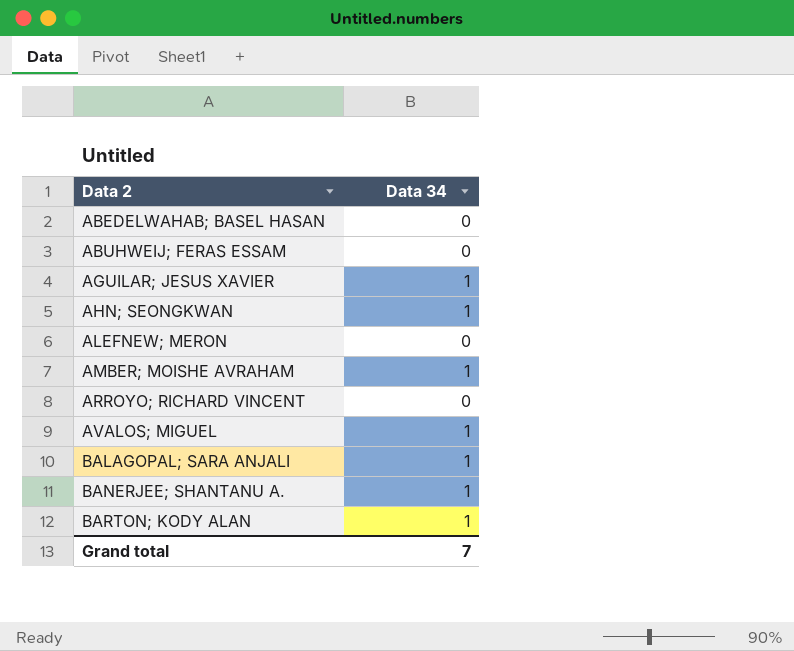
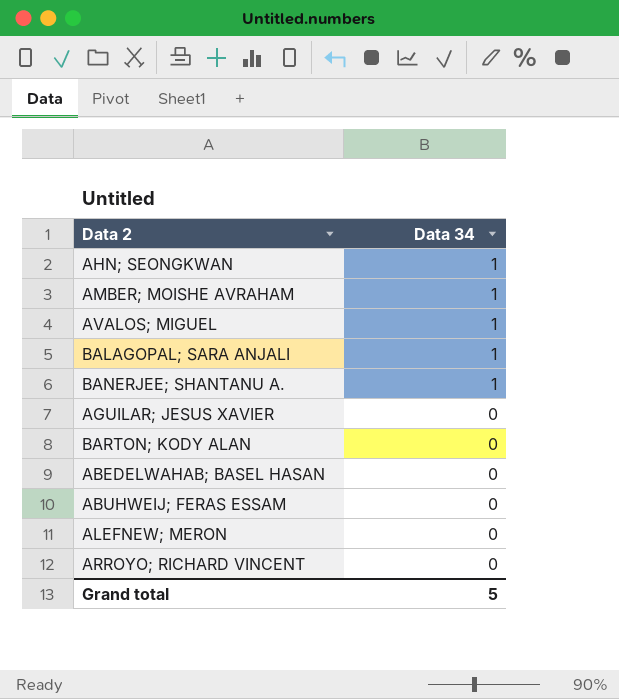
row order: Data 2 ascending -> Data 34 descending
AGUILAR; JESUS XAVIER | Data 34: 1 -> 0
BARTON; KODY ALAN | Data 34: 1 -> 0
Grand total | Data 34: 7 -> 5

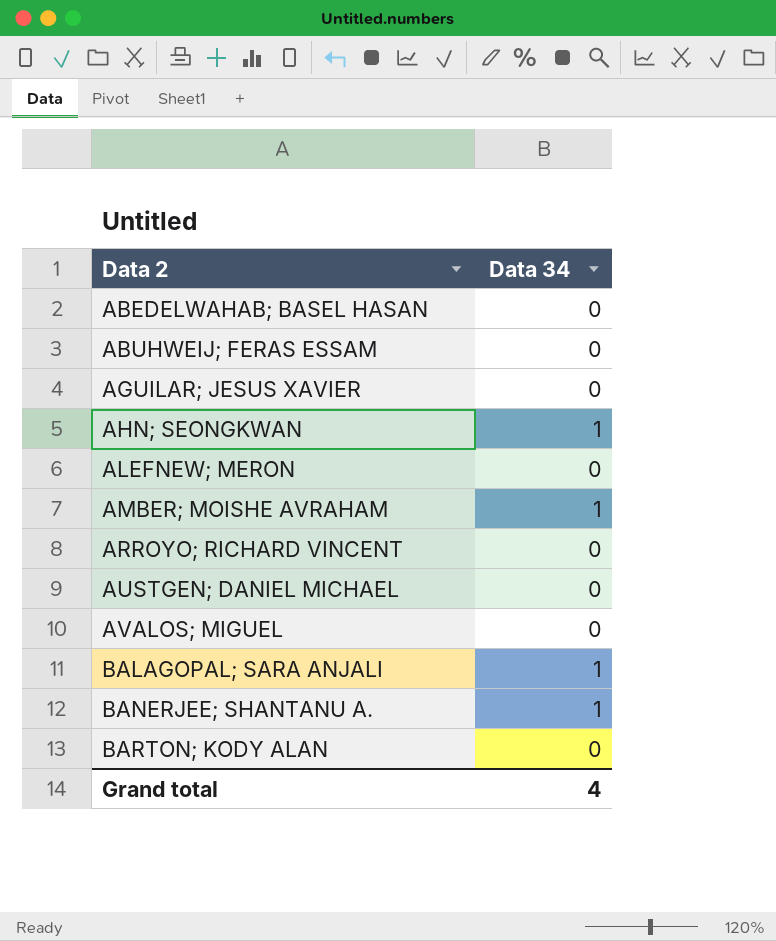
row order: Data 34 descending -> Data 2 ascending
row AUSTGEN; DANIEL MICHAEL: none -> 0
AVALOS; MIGUEL | Data 34: 1 -> 0
Grand total | Data 34: 5 -> 4

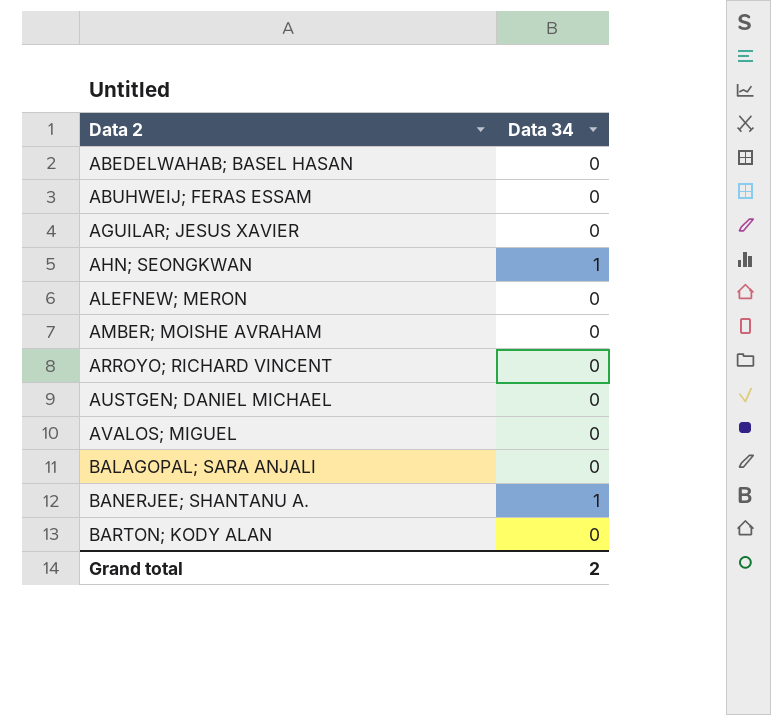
AMBER; MOISHE AVRAHAM | Data 34: 1 -> 0
BALAGOPAL; SARA ANJALI | Data 34: 1 -> 0
Grand total | Data 34: 4 -> 2

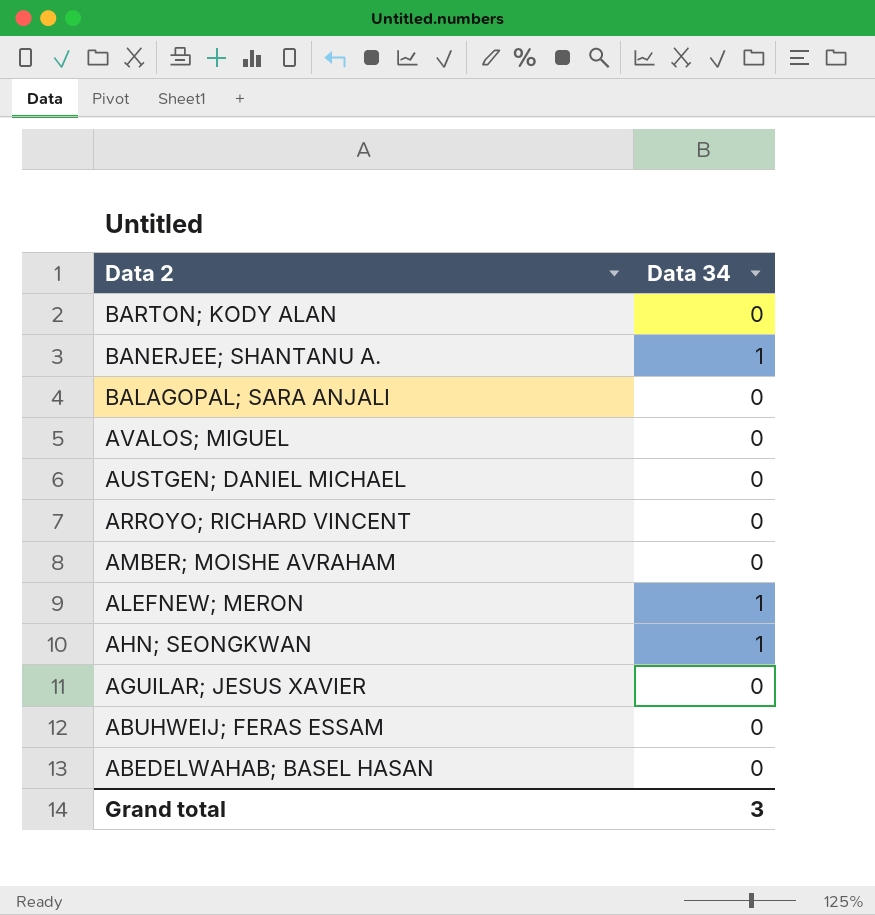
row order: Data 2 ascending -> Data 2 descending
ALEFNEW; MERON | Data 34: 0 -> 1
Grand total | Data 34: 2 -> 3

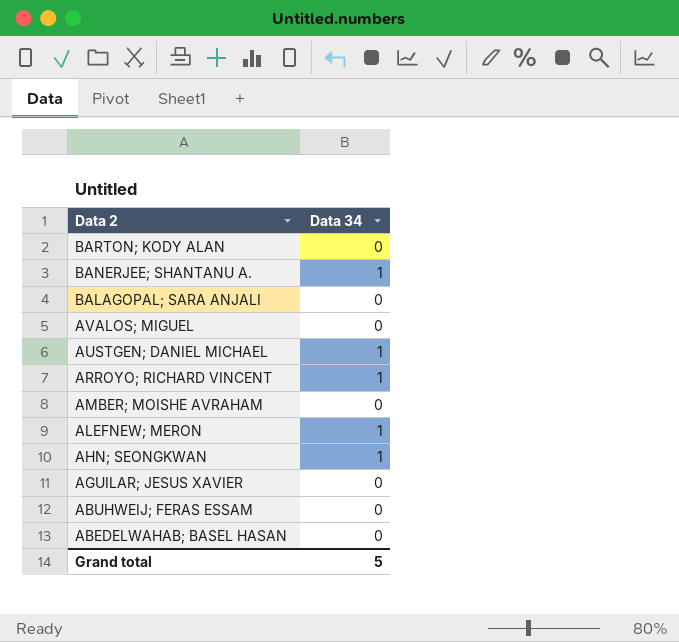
AUSTGEN; DANIEL MICHAEL | Data 34: 0 -> 1
ARROYO; RICHARD VINCENT | Data 34: 0 -> 1
Grand total | Data 34: 3 -> 5

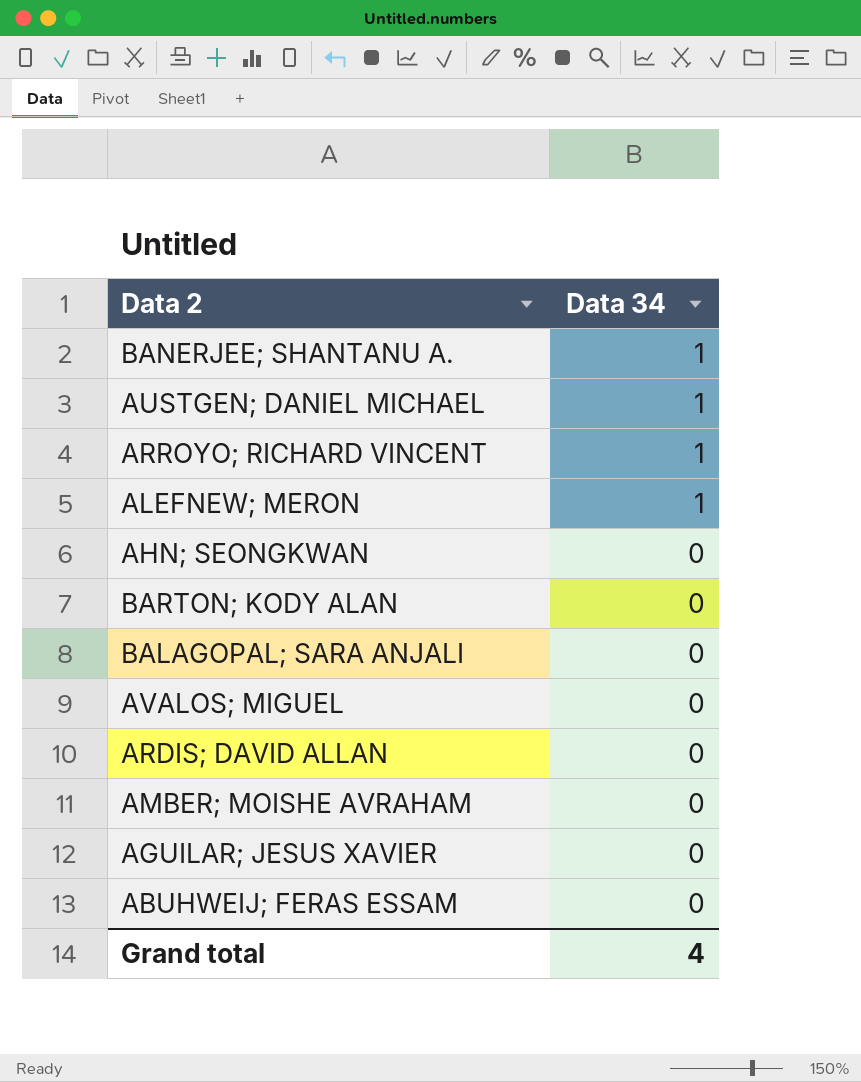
row order: Data 2 descending -> Data 34 descending
row ABEDELWAHAB; BASEL HASAN: 0 -> none
AHN; SEONGKWAN | Data 34: 1 -> 0
row ARDIS; DAVID ALLAN: none -> 0
Grand total | Data 34: 5 -> 4

